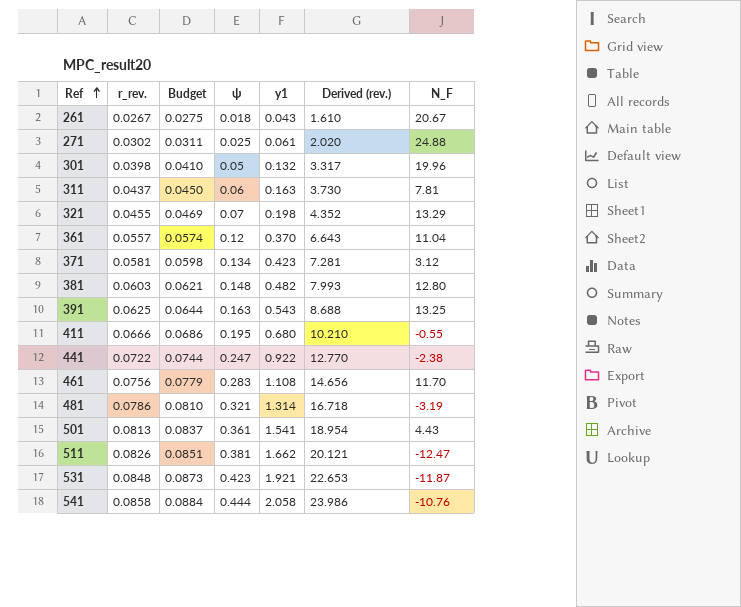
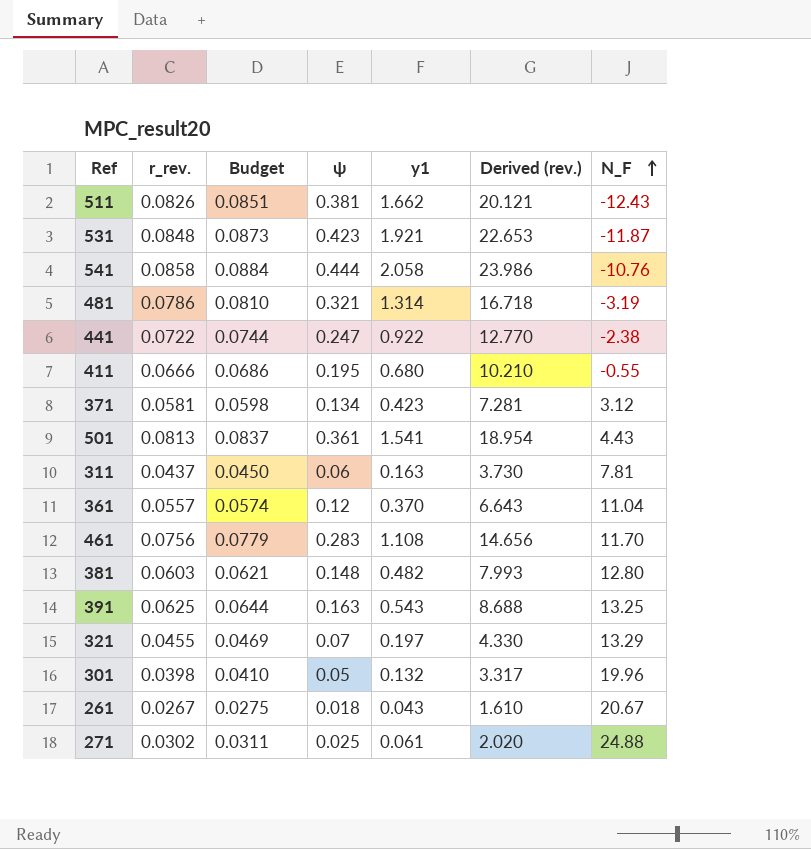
row order: Ref ascending -> N_F ascending
511 | N_F: -12.47 -> -12.43
321 | y1: 0.198 -> 0.197
321 | Derived (rev.): 4.352 -> 4.330

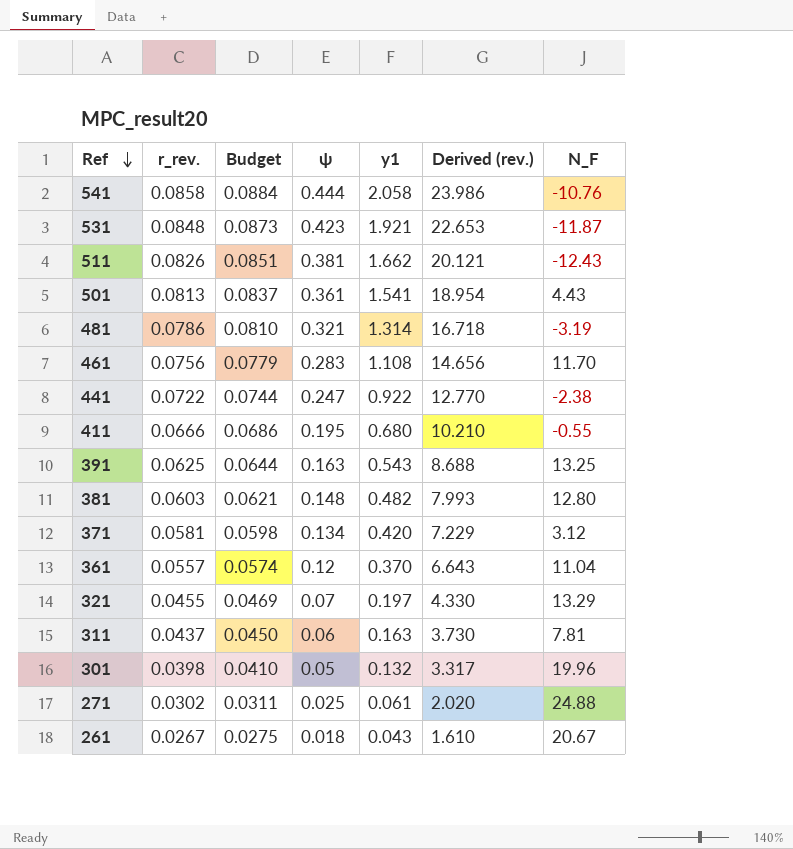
row order: N_F ascending -> Ref descending
371 | y1: 0.423 -> 0.420
371 | Derived (rev.): 7.281 -> 7.229

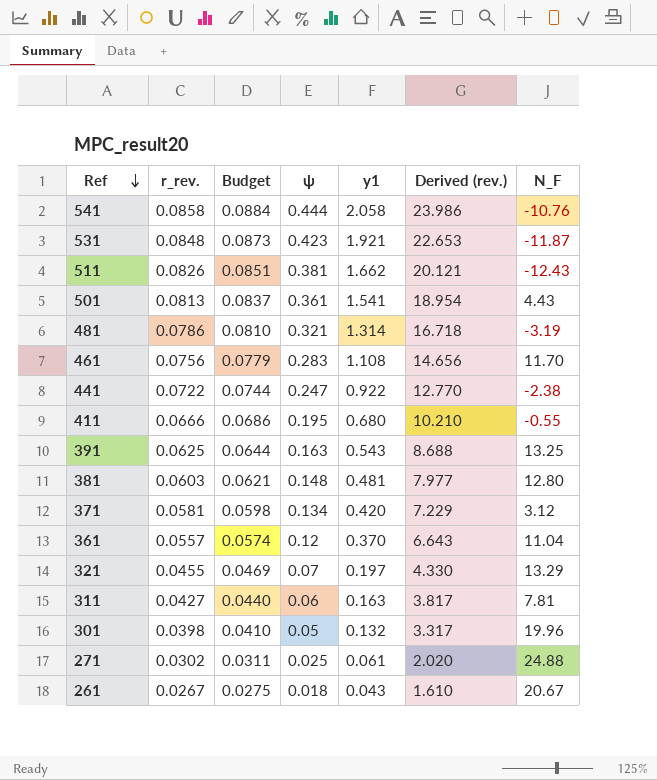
381 | y1: 0.482 -> 0.481
381 | Derived (rev.): 7.993 -> 7.977
311 | r_rev.: 0.0437 -> 0.0427
311 | Budget: 0.0450 -> 0.0440
311 | Derived (rev.): 3.730 -> 3.817

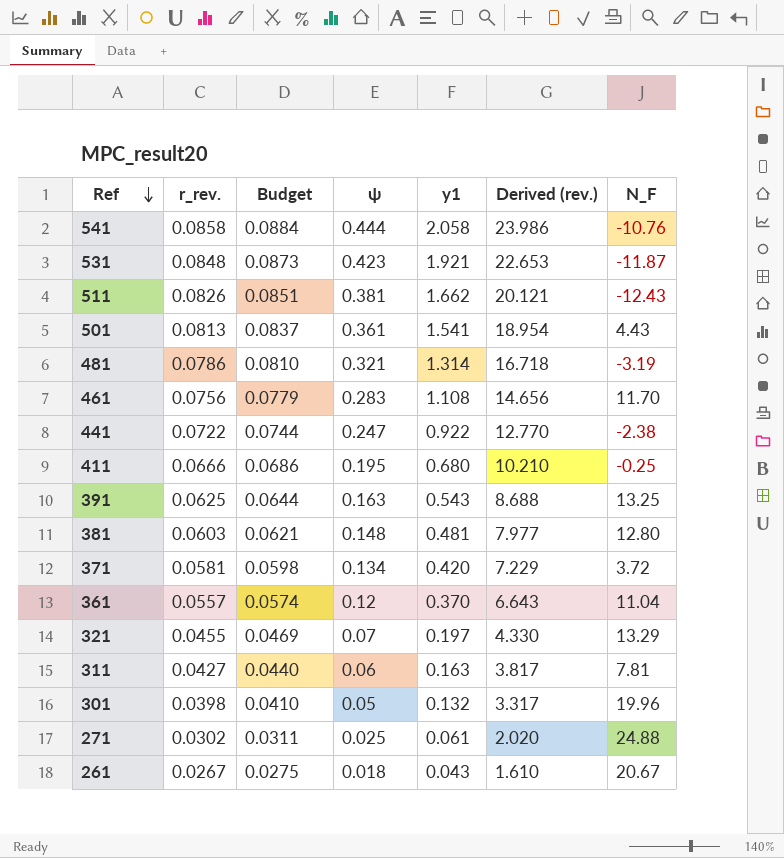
411 | N_F: -0.55 -> -0.25
371 | N_F: 3.12 -> 3.72

